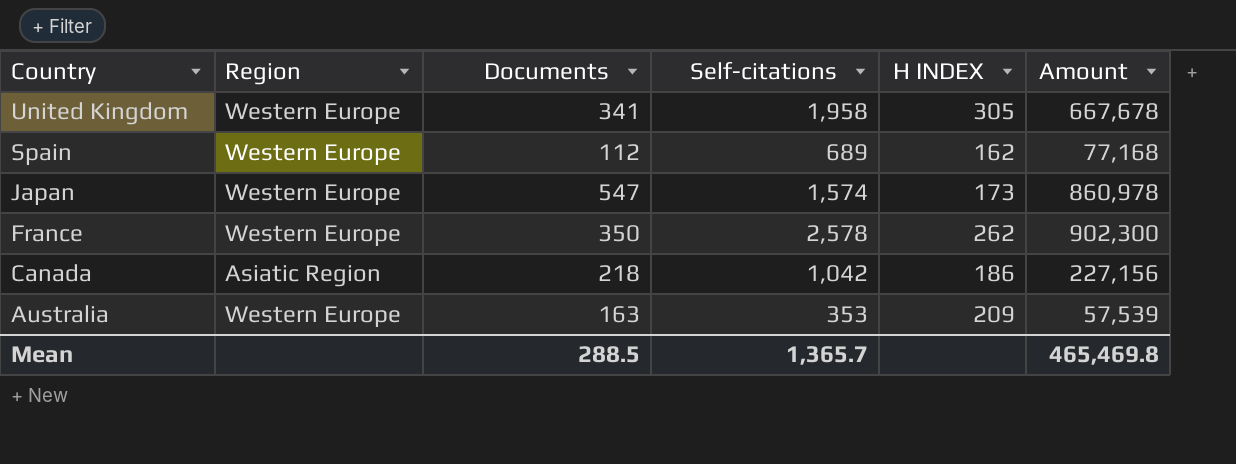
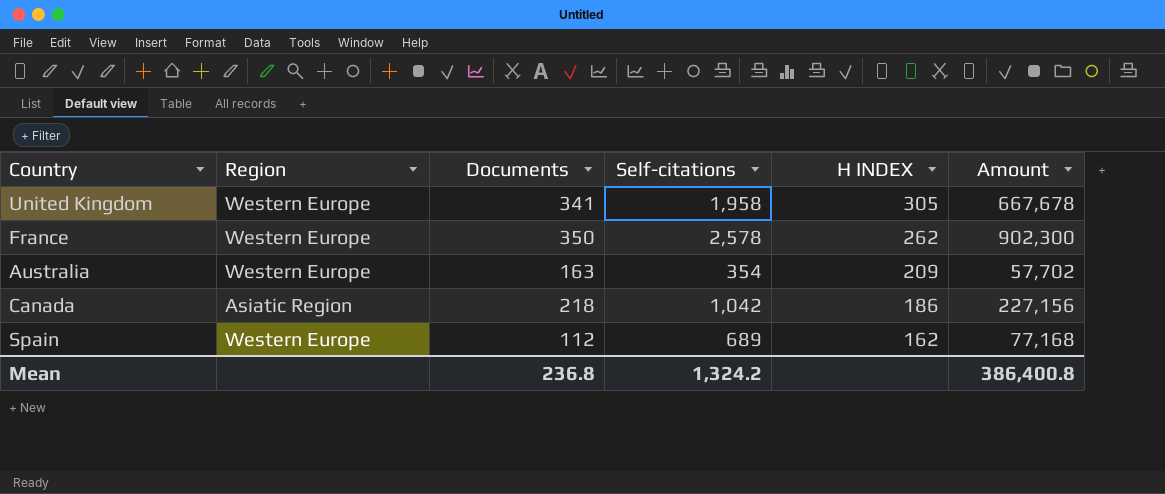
row order: Country descending -> H INDEX descending
row Japan: Western Europe | 547 | 1,574 | 173 | 860,978 -> none
Australia | Self-citations: 353 -> 354
Australia | Amount: 57,539 -> 57,702
Mean | Documents: 288.5 -> 236.8
Mean | Self-citations: 1,365.7 -> 1,324.2
Mean | Amount: 465,469.8 -> 386,400.8

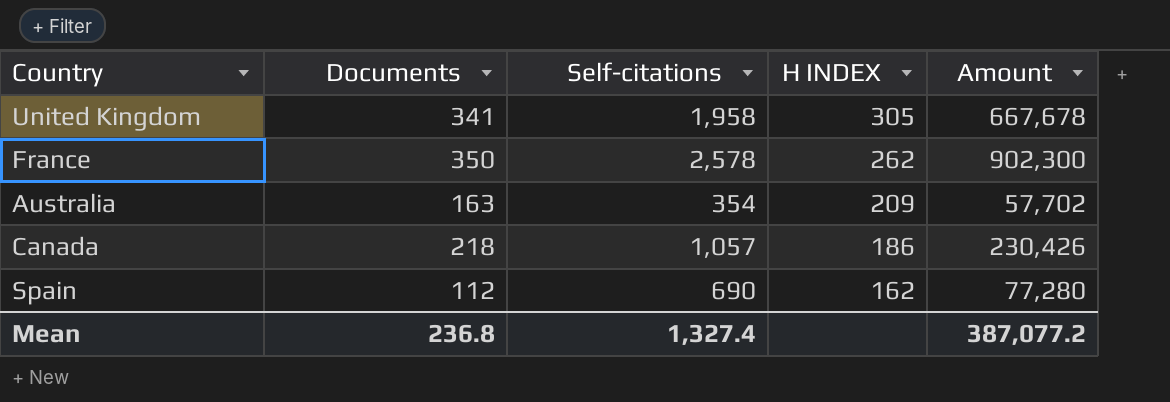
column Region | position: 2 -> none
Canada | Self-citations: 1,042 -> 1,057
Canada | Amount: 227,156 -> 230,426
Spain | Self-citations: 689 -> 690
Spain | Amount: 77,168 -> 77,280
Mean | Self-citations: 1,324.2 -> 1,327.4
Mean | Amount: 386,400.8 -> 387,077.2

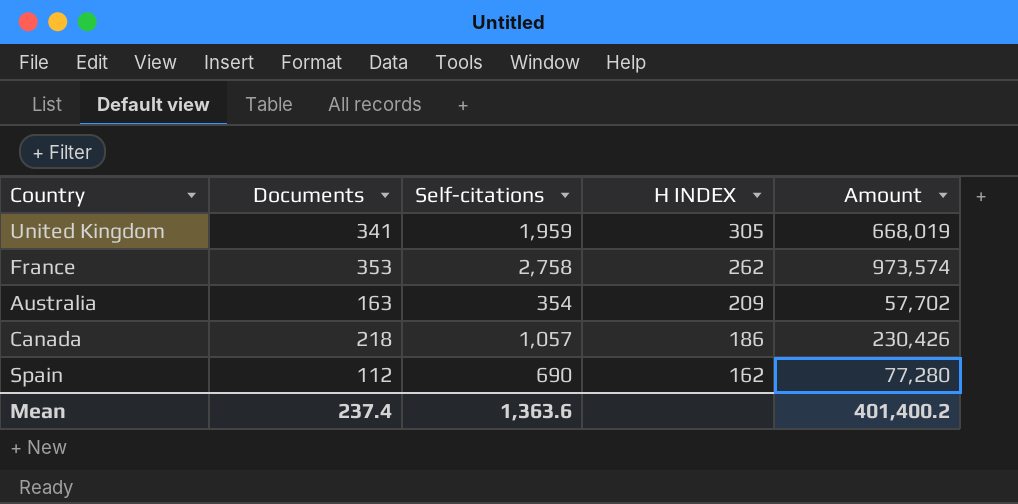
United Kingdom | Self-citations: 1,958 -> 1,959
United Kingdom | Amount: 667,678 -> 668,019
France | Documents: 350 -> 353
France | Self-citations: 2,578 -> 2,758
France | Amount: 902,300 -> 973,574
Mean | Documents: 236.8 -> 237.4
Mean | Self-citations: 1,327.4 -> 1,363.6
Mean | Amount: 387,077.2 -> 401,400.2

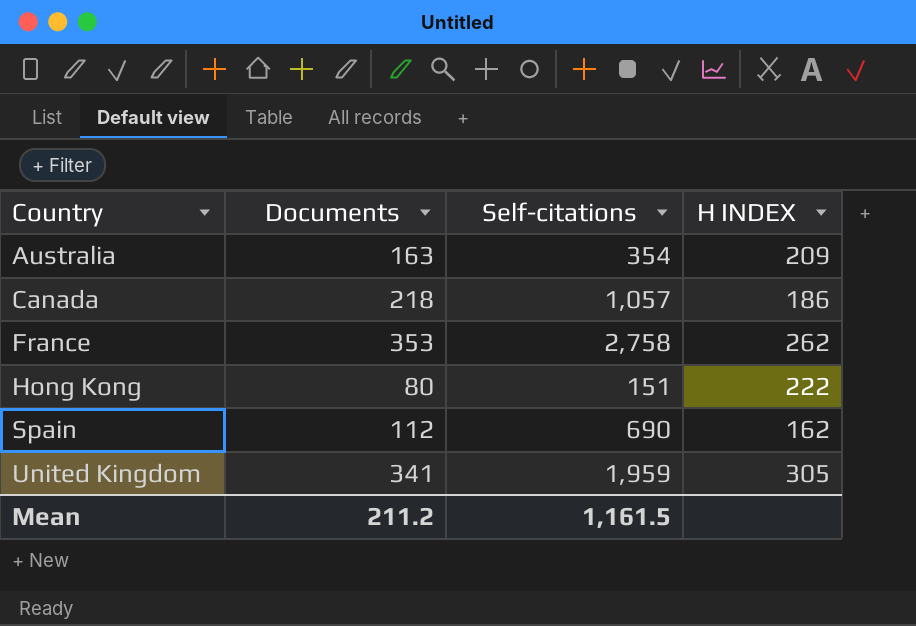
row order: H INDEX descending -> Country ascending
column Amount | formula: [Documents] * [Self-citations] -> none
row Hong Kong: none -> 80 | 151 | 222
Mean | Documents: 237.4 -> 211.2
Mean | Self-citations: 1,363.6 -> 1,161.5

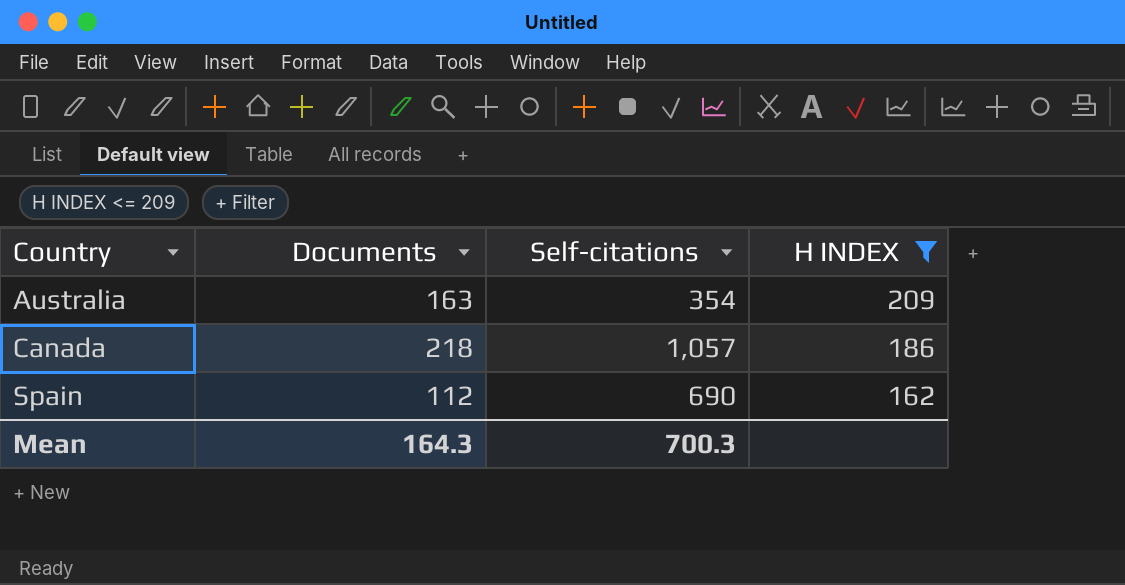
filter: none -> H INDEX <= 209
Mean | Documents: 211.2 -> 164.3
Mean | Self-citations: 1,161.5 -> 700.3

